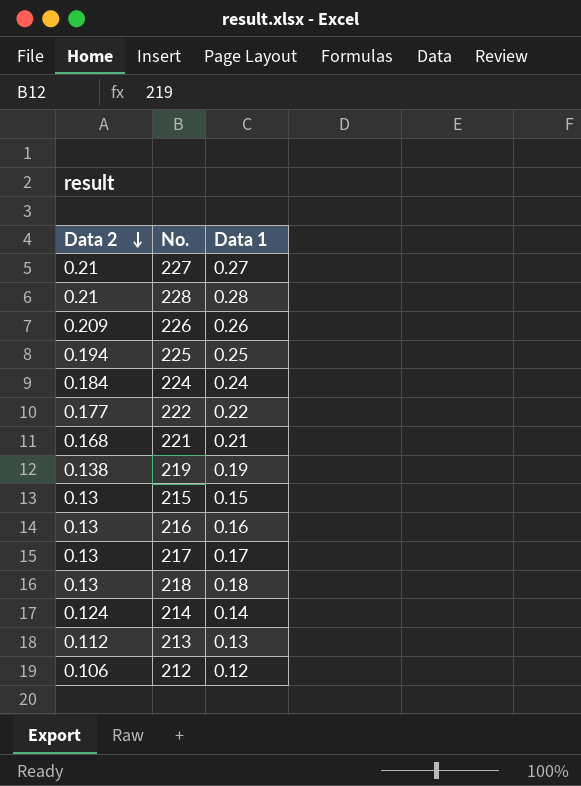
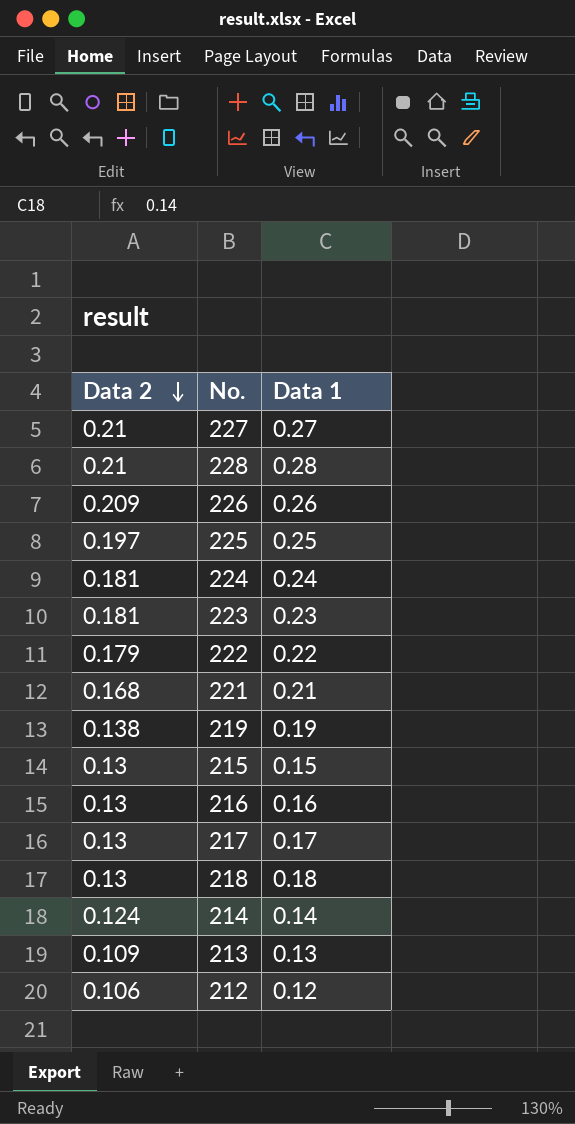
225 | Data 2: 0.194 -> 0.197
224 | Data 2: 0.184 -> 0.181
row 223: none -> 0.181 | 0.23
222 | Data 2: 0.177 -> 0.179
213 | Data 2: 0.112 -> 0.109

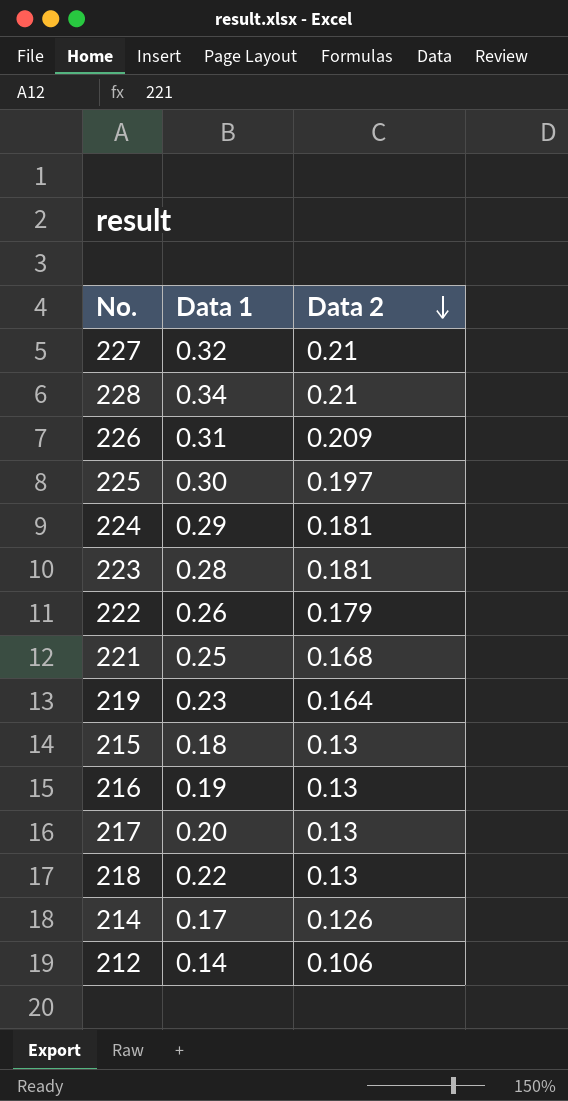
column Data 2 | position: 1 -> 3
row 213: 0.109 | 0.13 -> none
227 | Data 1: 0.27 -> 0.32
228 | Data 1: 0.28 -> 0.34
226 | Data 1: 0.26 -> 0.31
225 | Data 1: 0.25 -> 0.30
224 | Data 1: 0.24 -> 0.29
223 | Data 1: 0.23 -> 0.28
222 | Data 1: 0.22 -> 0.26
221 | Data 1: 0.21 -> 0.25
219 | Data 1: 0.19 -> 0.23
219 | Data 2: 0.138 -> 0.164
215 | Data 1: 0.15 -> 0.18
216 | Data 1: 0.16 -> 0.19
217 | Data 1: 0.17 -> 0.20
218 | Data 1: 0.18 -> 0.22
214 | Data 1: 0.14 -> 0.17
214 | Data 2: 0.124 -> 0.126
212 | Data 1: 0.12 -> 0.14

